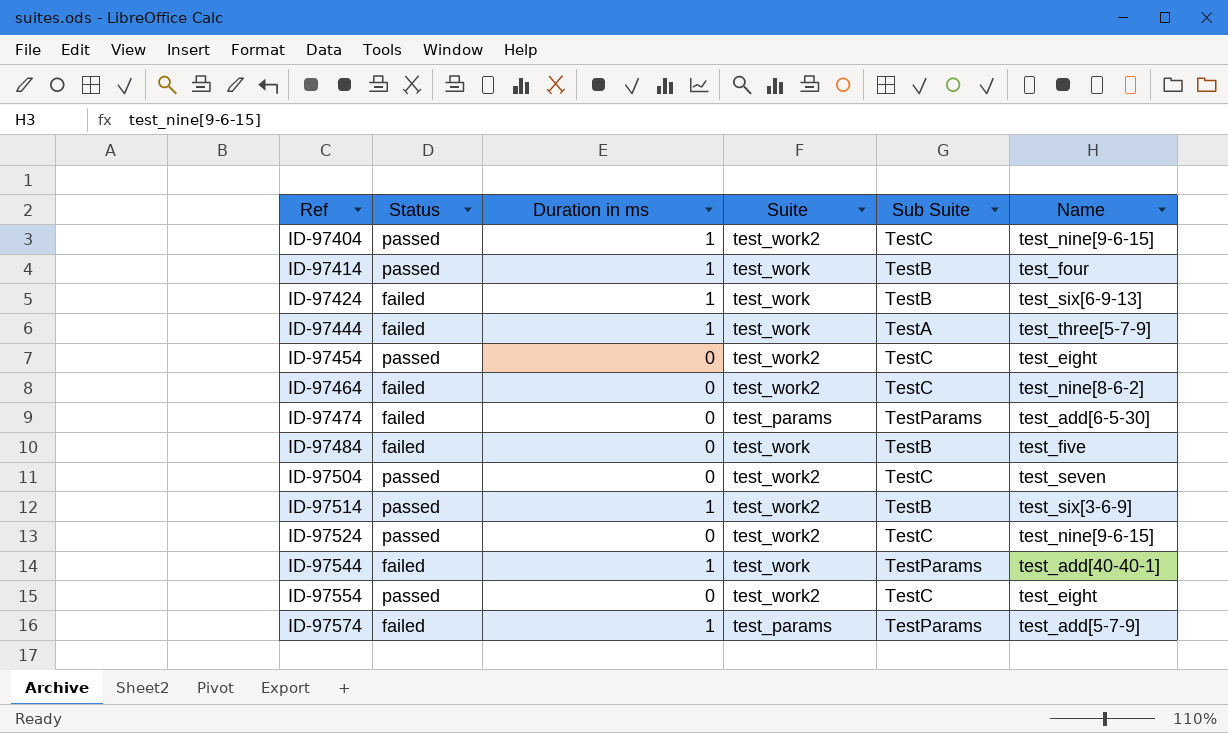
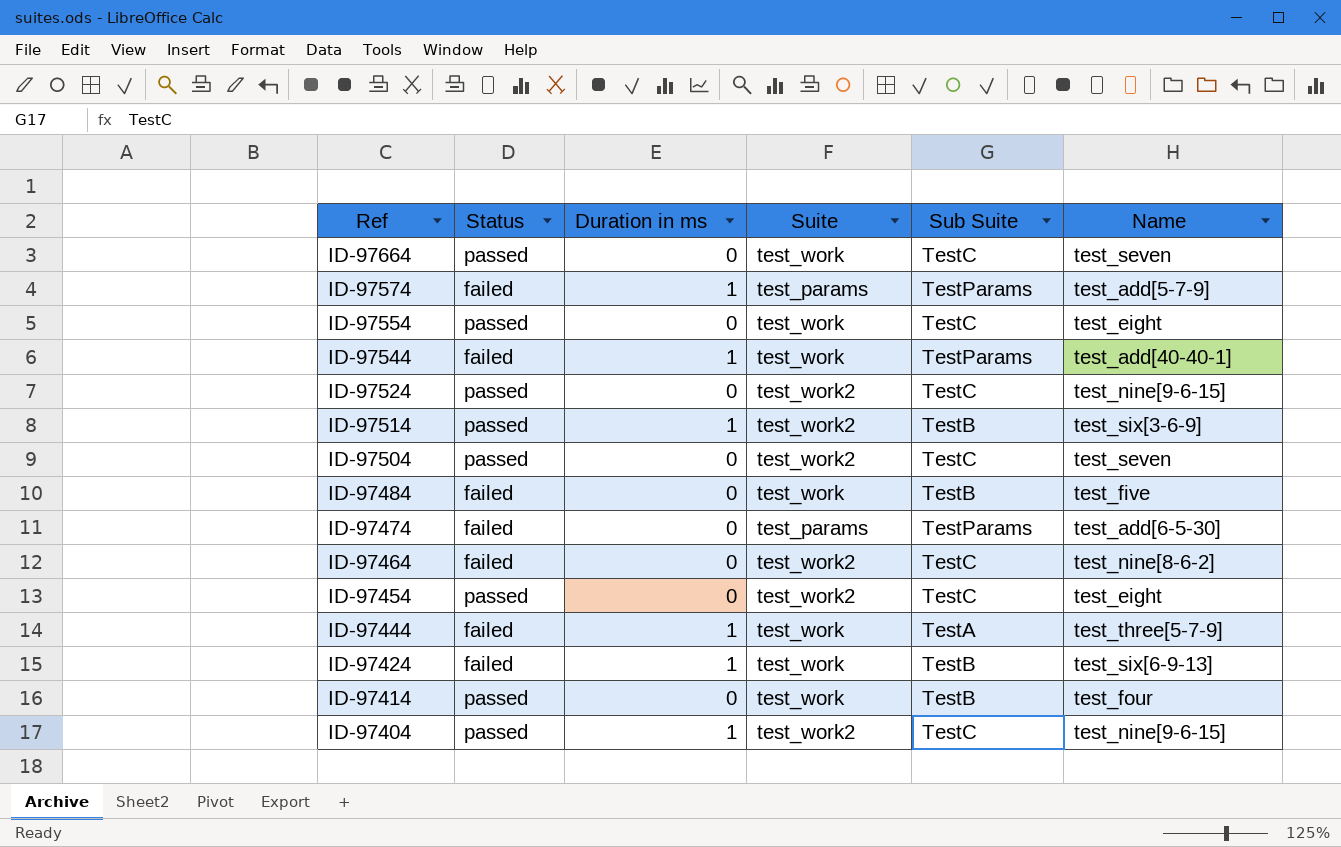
row order: Ref ascending -> Ref descending
row ID-97664: none -> passed | 0 | test_work | TestC | test_seven
ID-97554 | Suite: test_work2 -> test_work
ID-97414 | Duration in ms: 1 -> 0

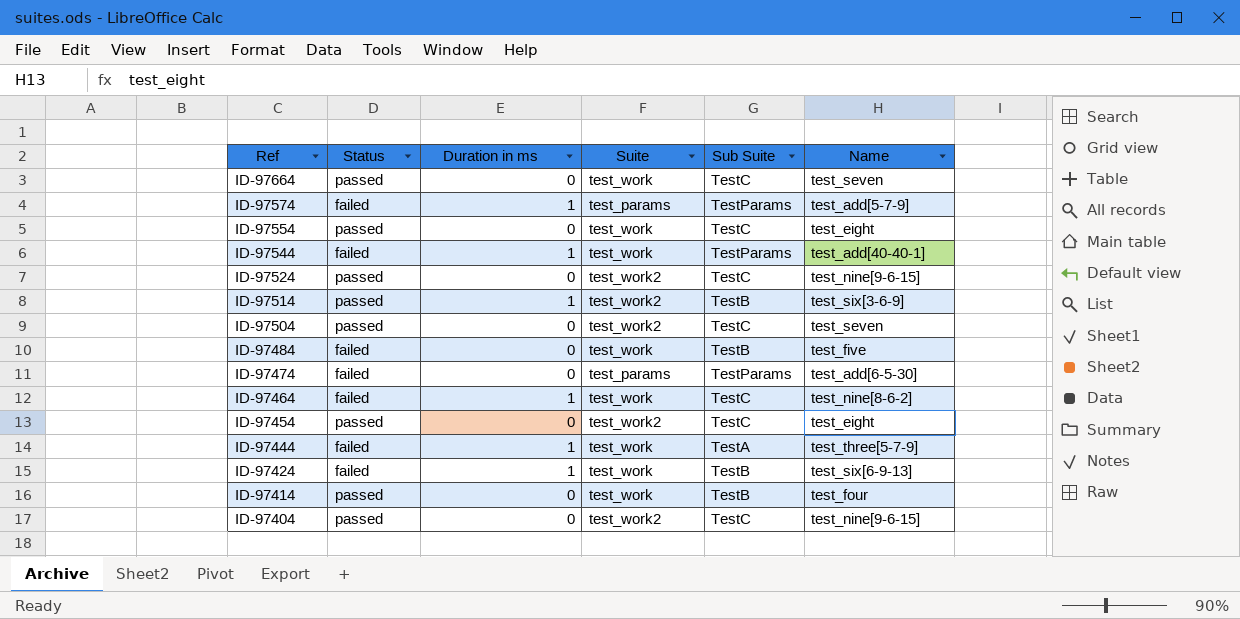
ID-97464 | Duration in ms: 0 -> 1
ID-97464 | Suite: test_work2 -> test_work
ID-97404 | Duration in ms: 1 -> 0

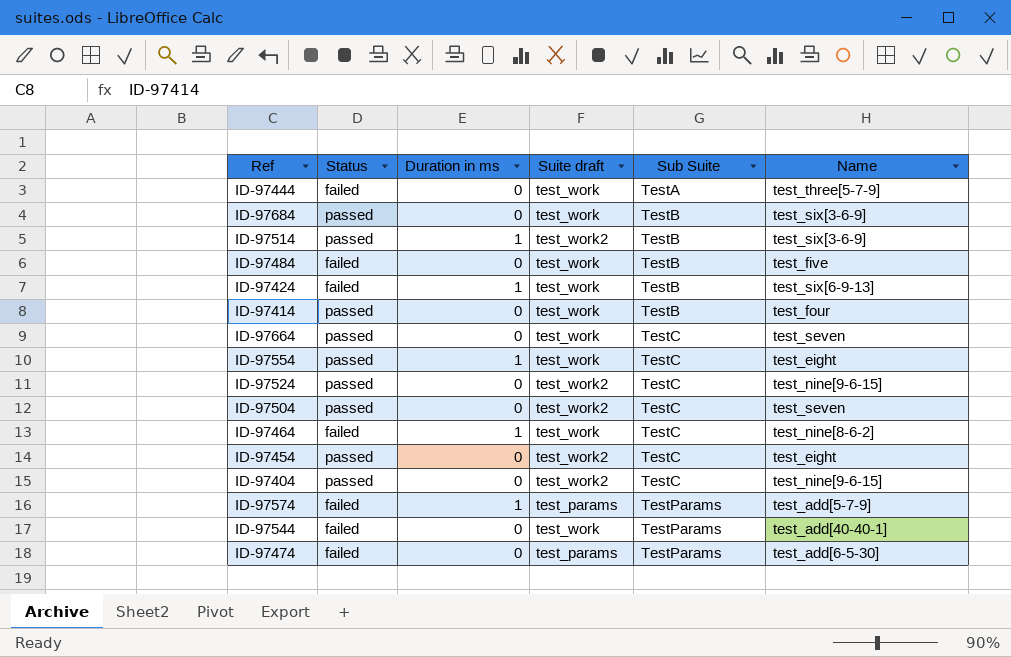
row order: Ref descending -> Sub Suite ascending
column name: Suite -> Suite draft
ID-97444 | Duration in ms: 1 -> 0
row ID-97684: none -> passed | 0 | test_work | TestB | test_six[3-6-9]
ID-97554 | Duration in ms: 0 -> 1
ID-97544 | Duration in ms: 1 -> 0

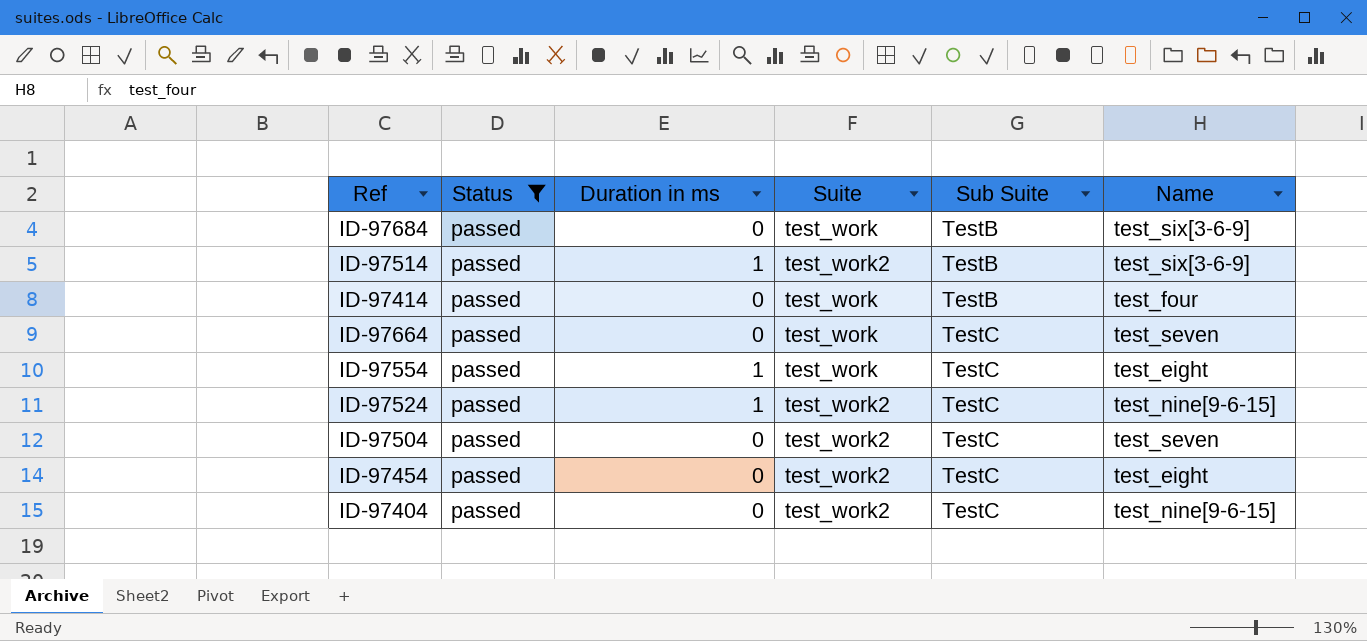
filter: none -> Status = passed
column name: Suite draft -> Suite
ID-97524 | Duration in ms: 0 -> 1

